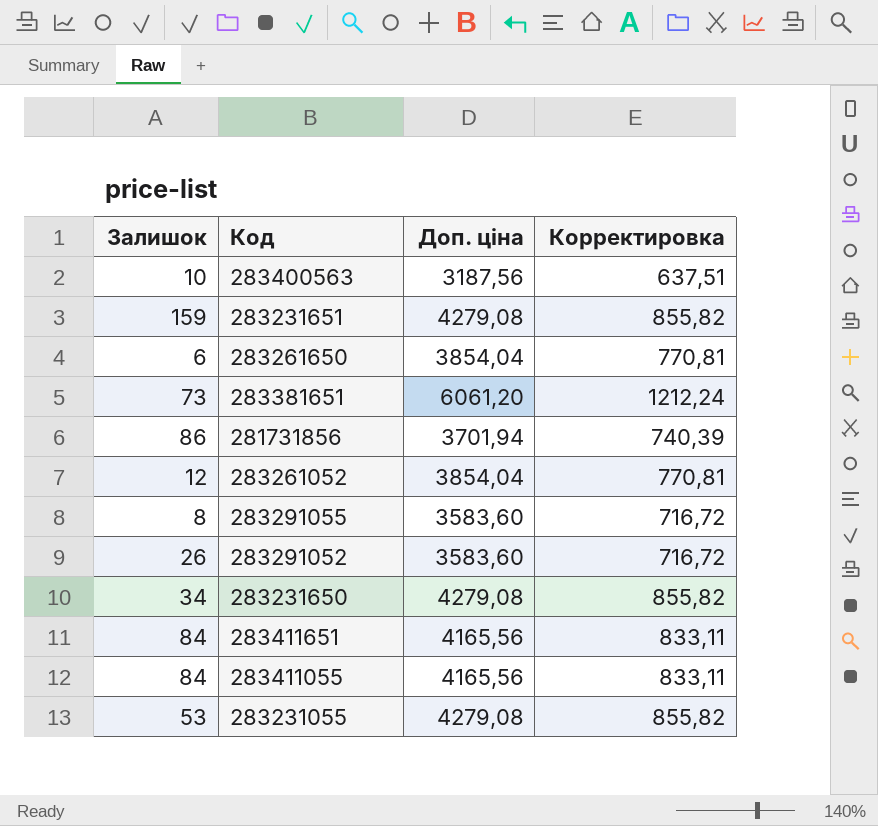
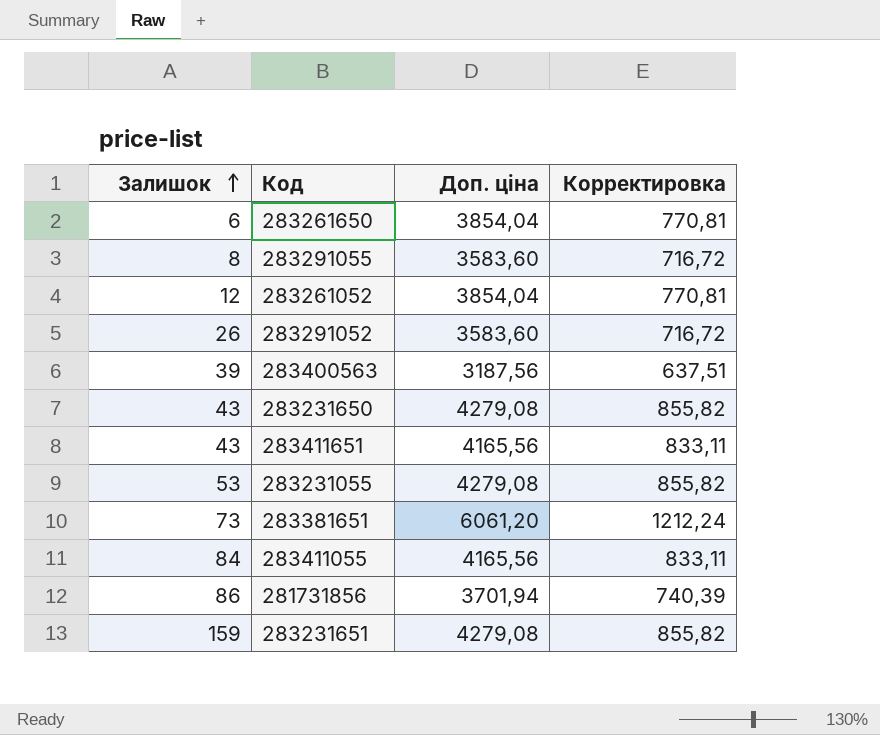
row order: none -> Залишок ascending
283400563 | Залишок: 10 -> 39
283231650 | Залишок: 34 -> 43
283411651 | Залишок: 84 -> 43

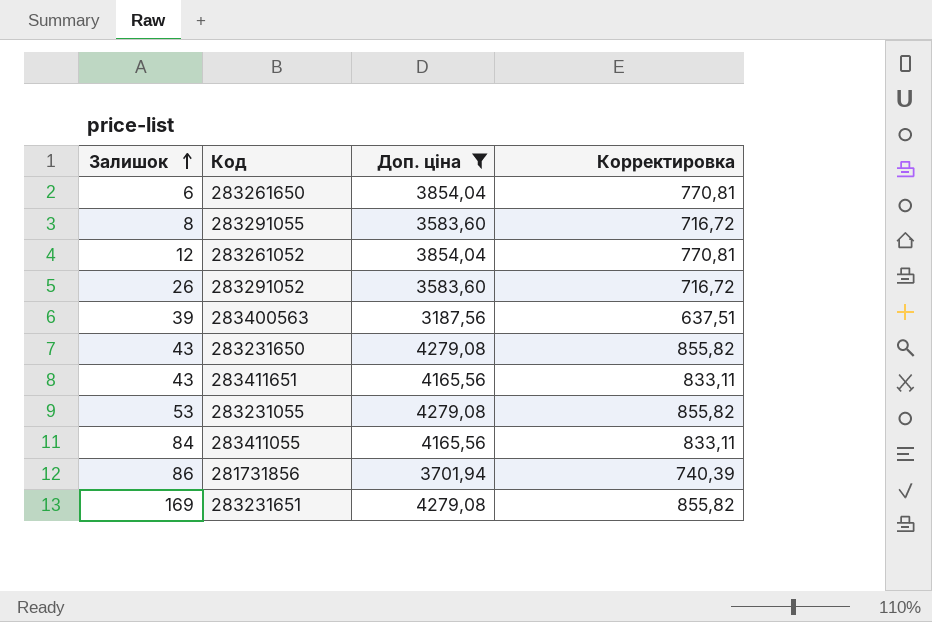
filter: none -> Доп. ціна != 6061,20
283231651 | Залишок: 159 -> 169

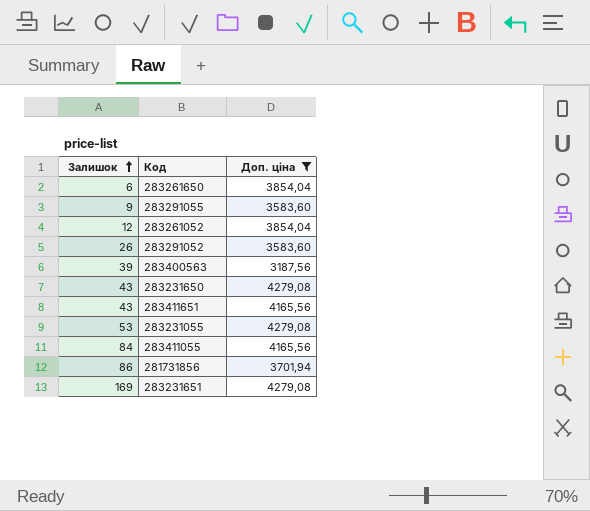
column Корректировка | formula: [Доп. ціна] * 0,2 -> none
283291055 | Залишок: 8 -> 9

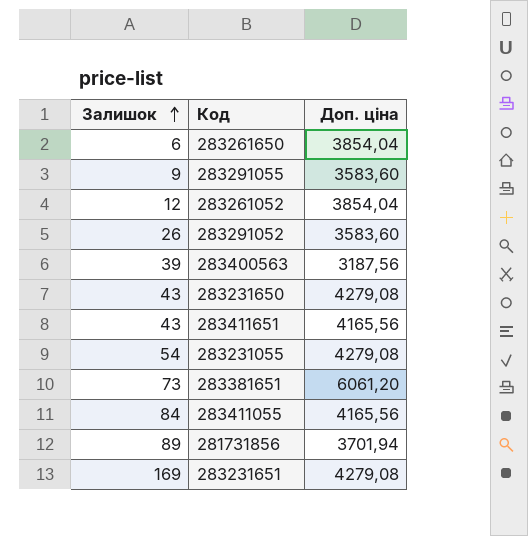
filter: Доп. ціна != 6061,20 -> none
283231055 | Залишок: 53 -> 54
281731856 | Залишок: 86 -> 89

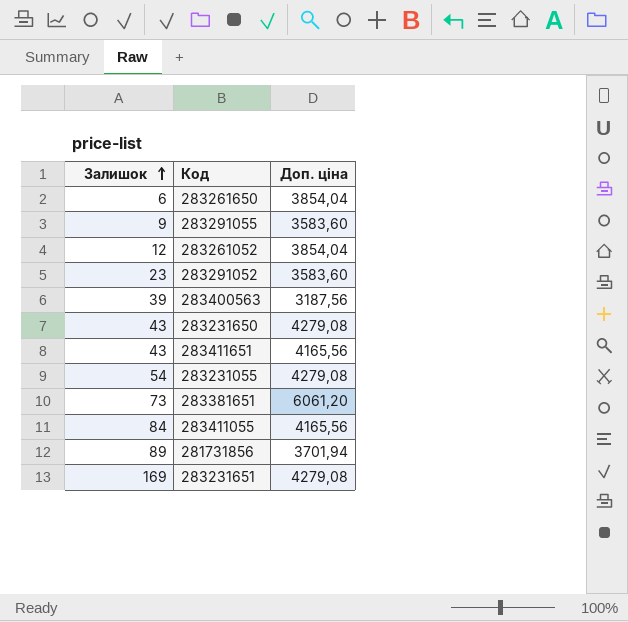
283291052 | Залишок: 26 -> 23

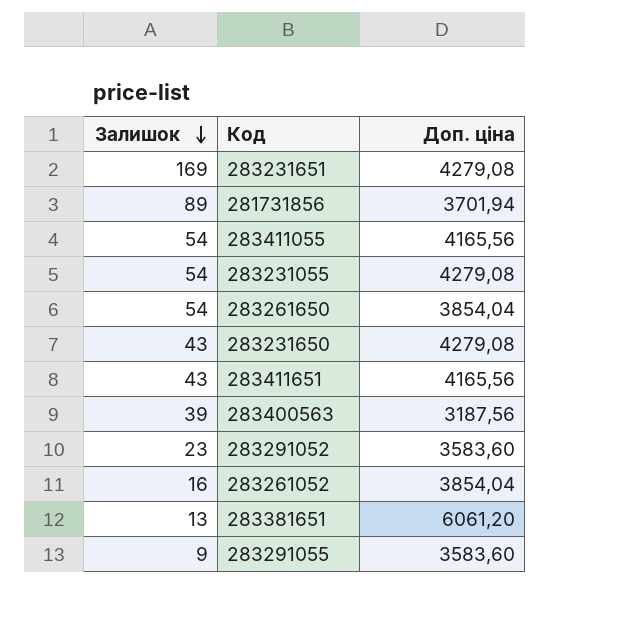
row order: Залишок ascending -> Залишок descending
283411055 | Залишок: 84 -> 54
283261650 | Залишок: 6 -> 54
283261052 | Залишок: 12 -> 16
283381651 | Залишок: 73 -> 13

